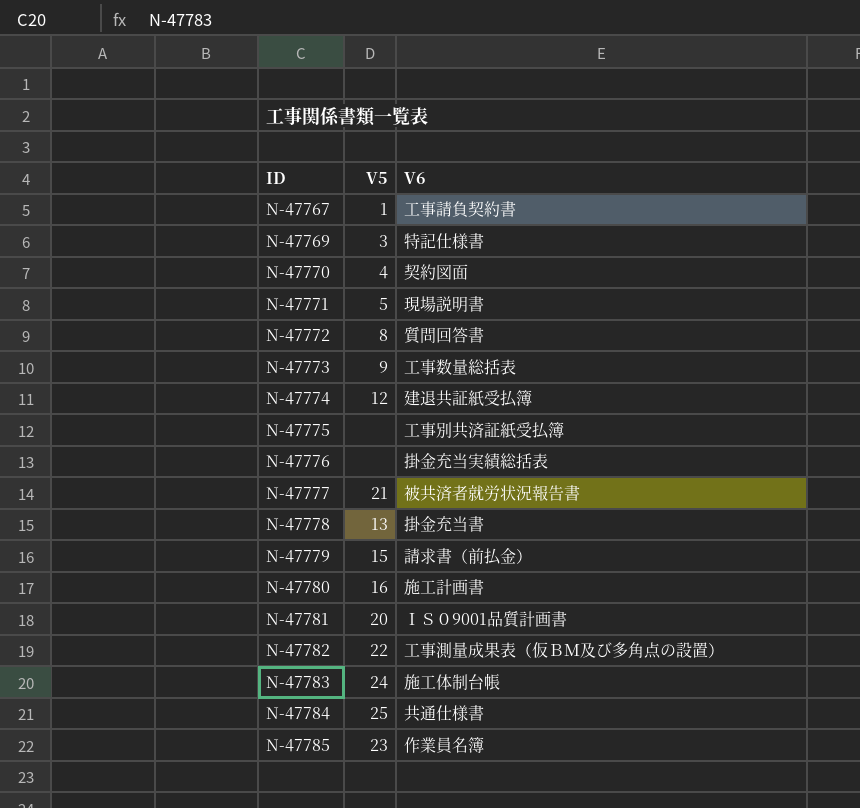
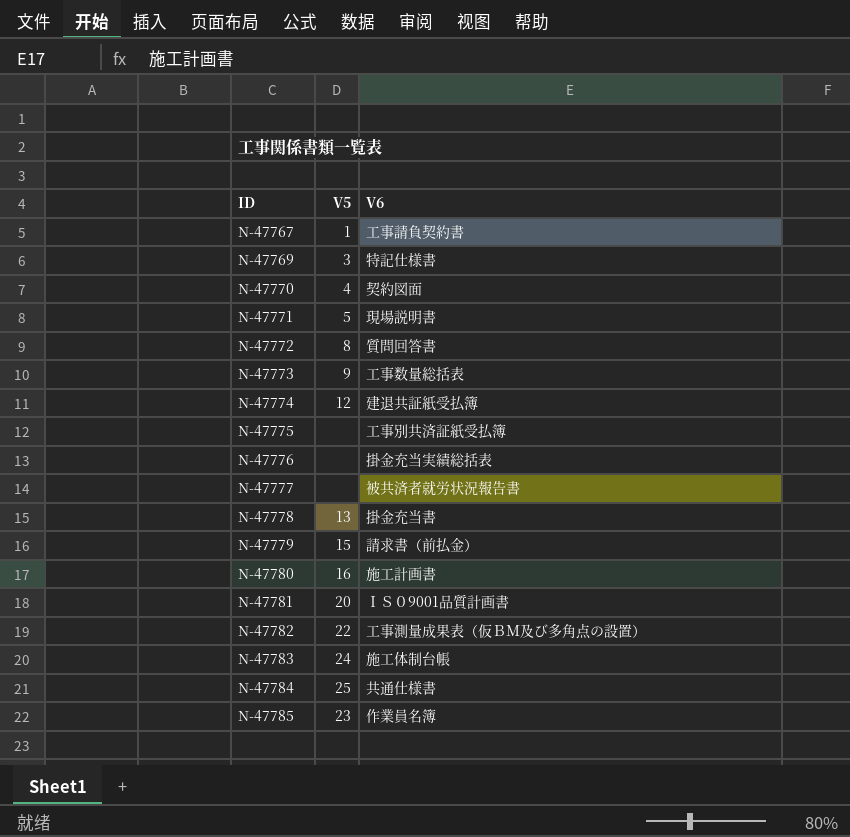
N-47777 | V5: 21 -> none

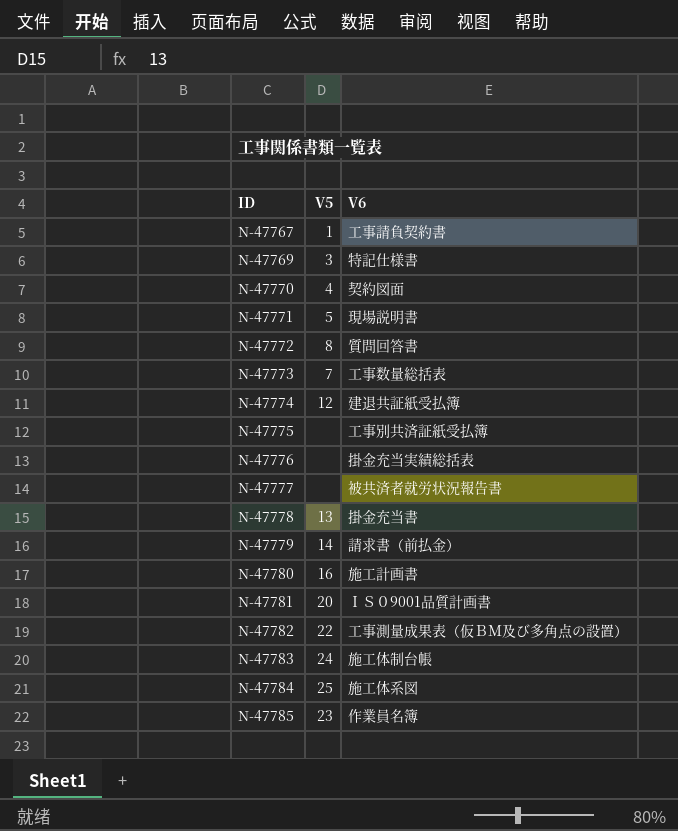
N-47773 | V5: 9 -> 7
N-47779 | V5: 15 -> 14
N-47784 | V6: 共通仕様書 -> 施工体系図

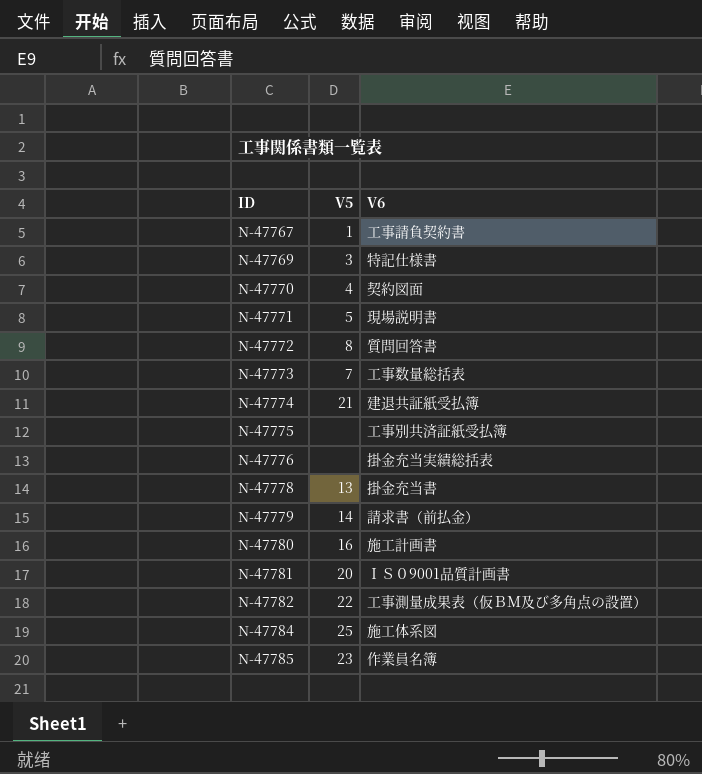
row N-47777: none | 被共済者就労状況報告書 -> none
row N-47783: 24 | 施工体制台帳 -> none
N-47774 | V5: 12 -> 21

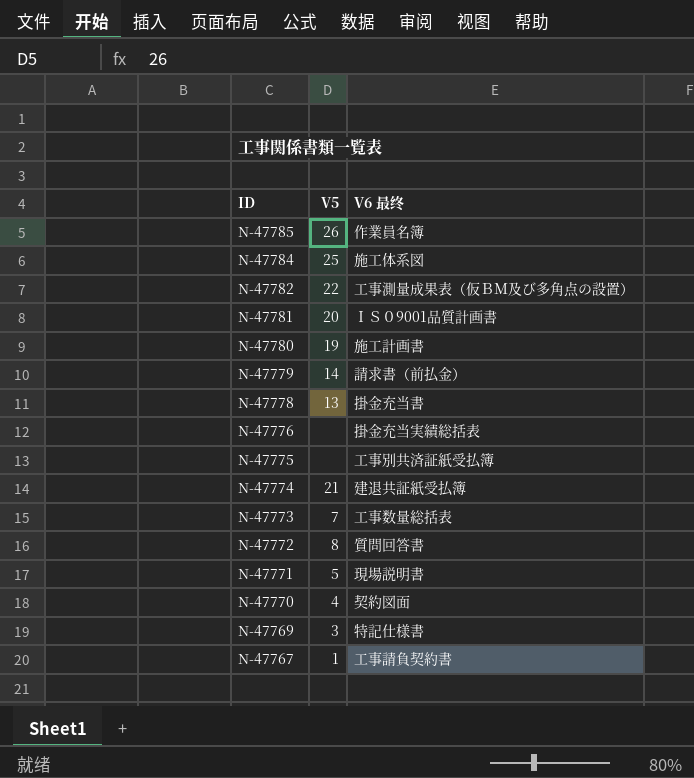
row order: ID ascending -> ID descending
column name: V6 -> V6 最终
N-47785 | V5: 23 -> 26
N-47780 | V5: 16 -> 19

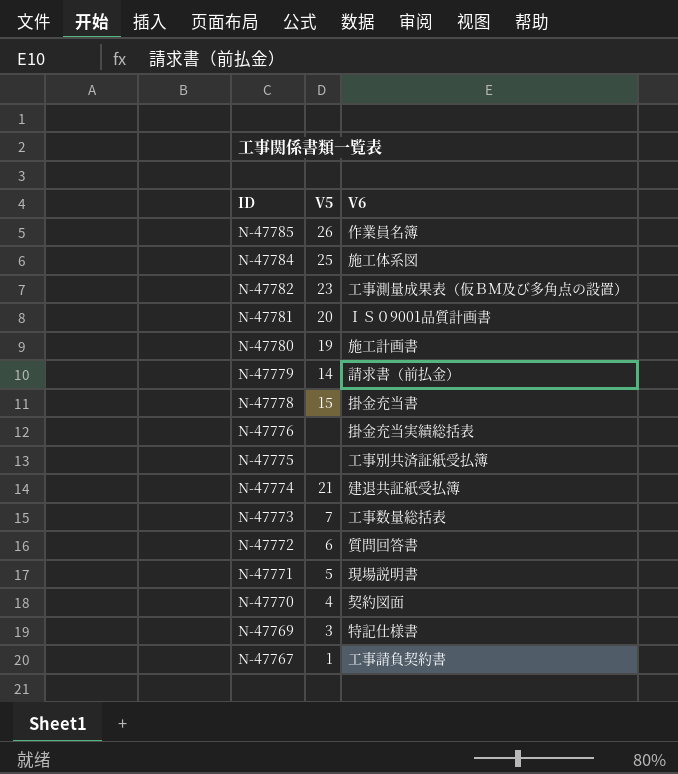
column name: V6 最终 -> V6
N-47782 | V5: 22 -> 23
N-47778 | V5: 13 -> 15
N-47772 | V5: 8 -> 6

